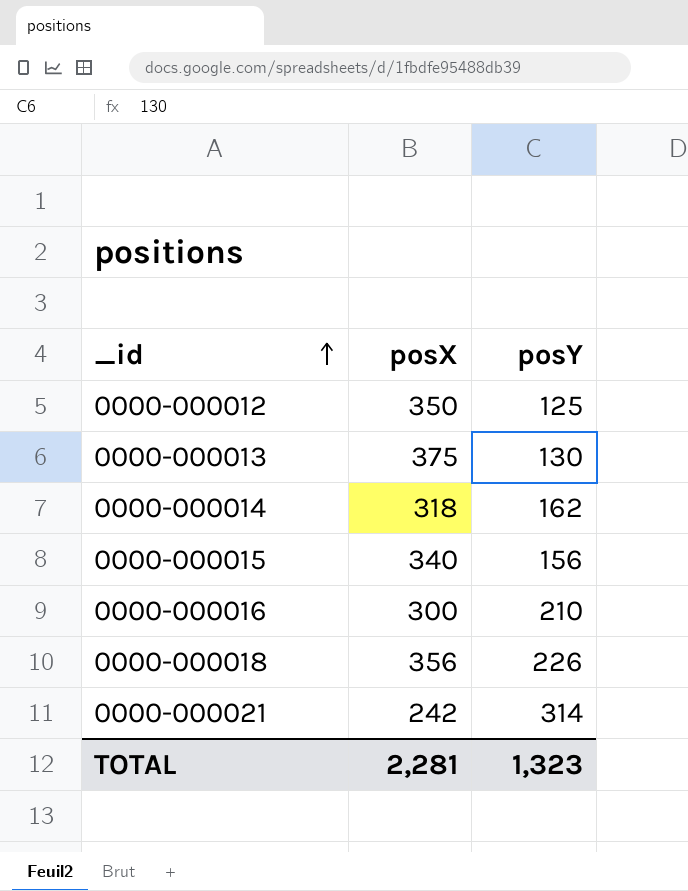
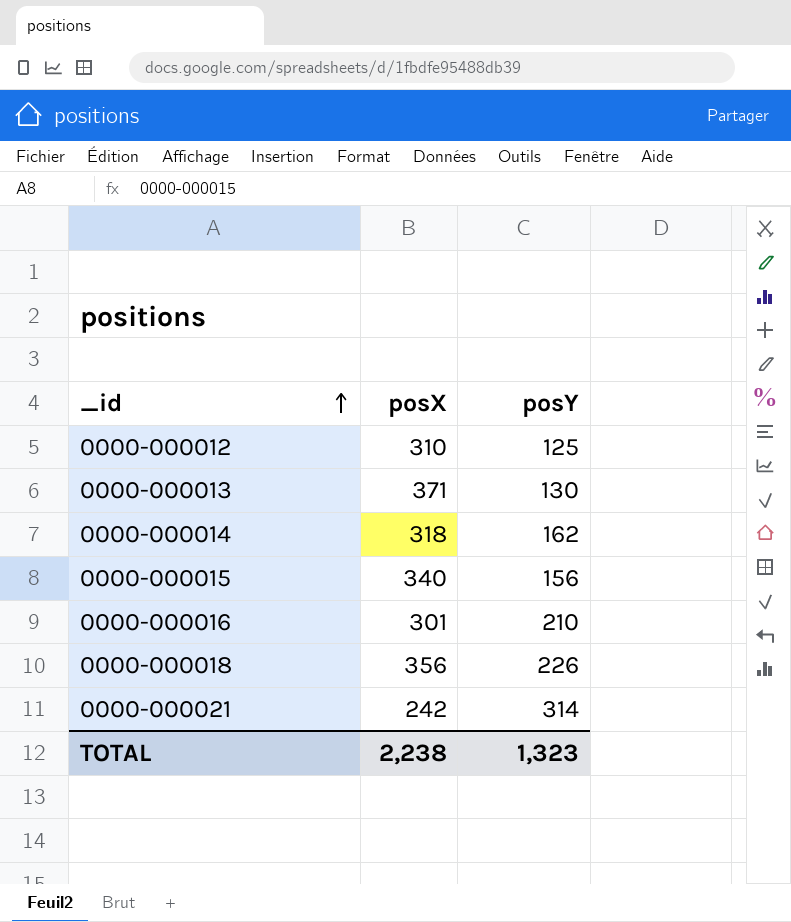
0000-000012 | posX: 350 -> 310
0000-000013 | posX: 375 -> 371
0000-000016 | posX: 300 -> 301
TOTAL | posX: 2,281 -> 2,238

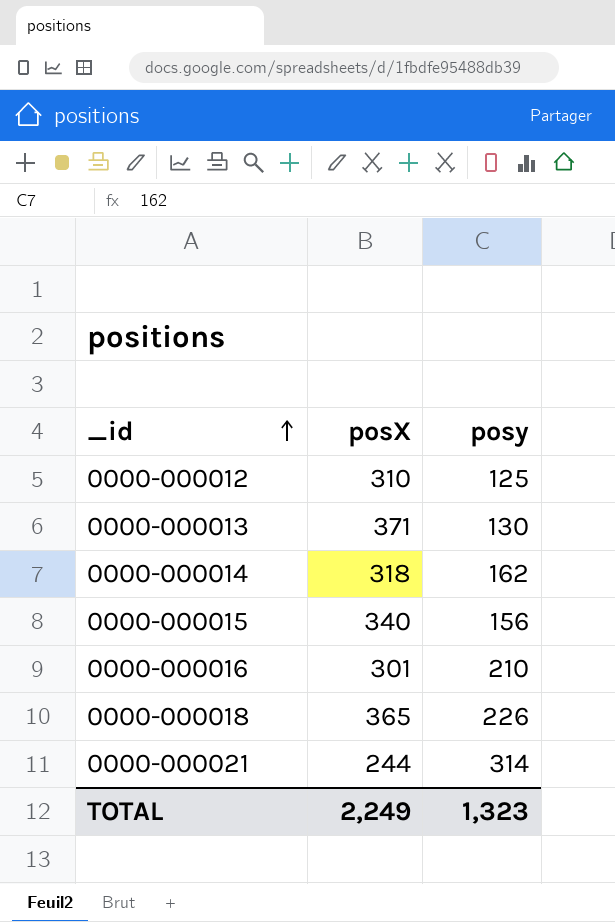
column name: posY -> posy
0000-000018 | posX: 356 -> 365
0000-000021 | posX: 242 -> 244
TOTAL | posX: 2,238 -> 2,249

